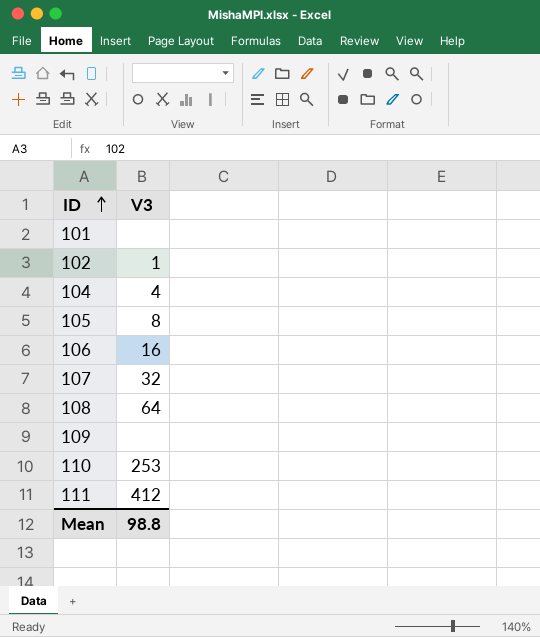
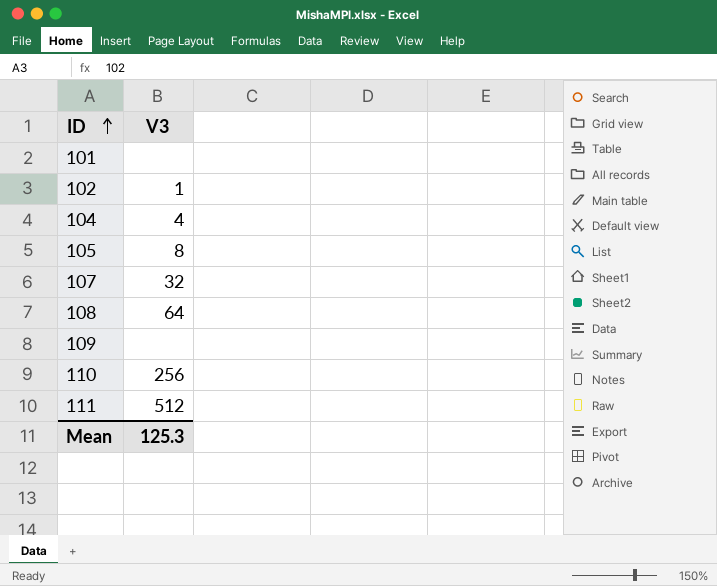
row 106: 16 -> none
110 | V3: 253 -> 256
111 | V3: 412 -> 512
Mean | V3: 98.8 -> 125.3

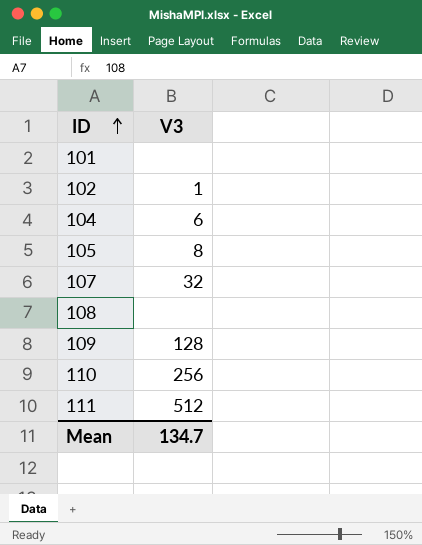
104 | V3: 4 -> 6
108 | V3: 64 -> none
109 | V3: none -> 128
Mean | V3: 125.3 -> 134.7

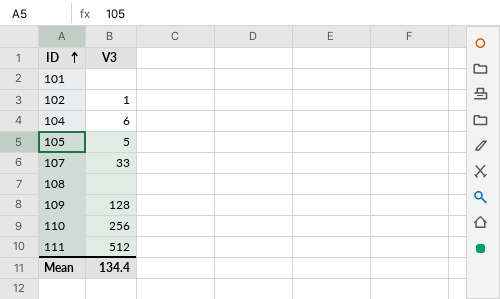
105 | V3: 8 -> 5
107 | V3: 32 -> 33
Mean | V3: 134.7 -> 134.4

